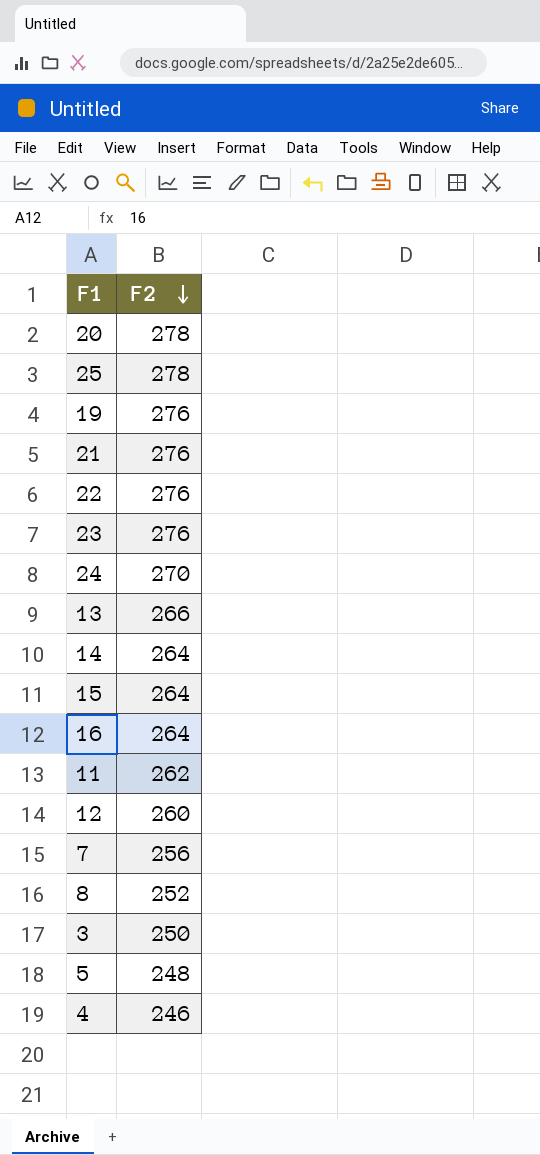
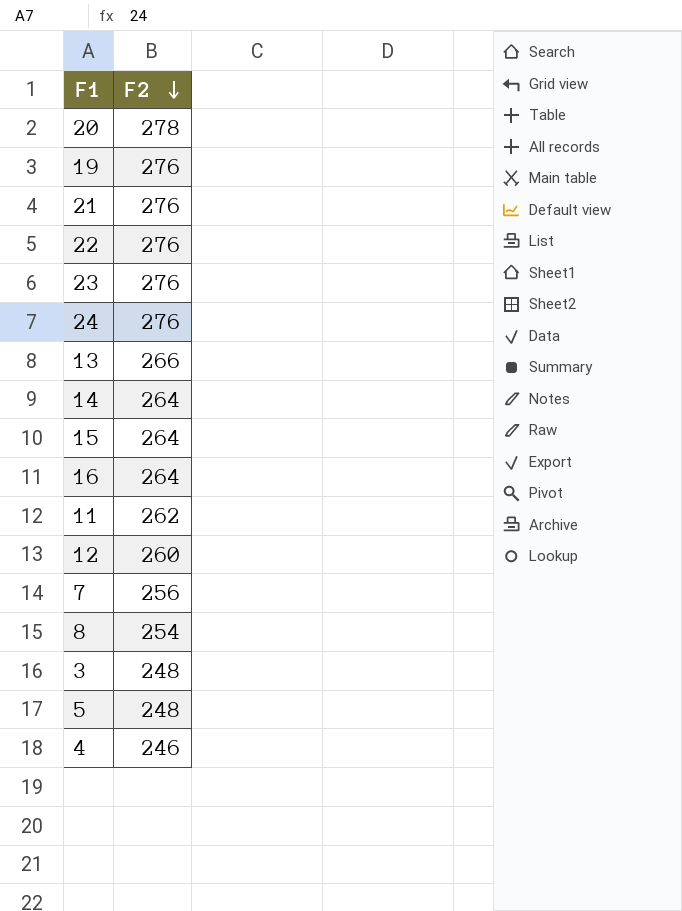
row 25: 278 -> none
24 | F2: 270 -> 276
8 | F2: 252 -> 254
3 | F2: 250 -> 248

